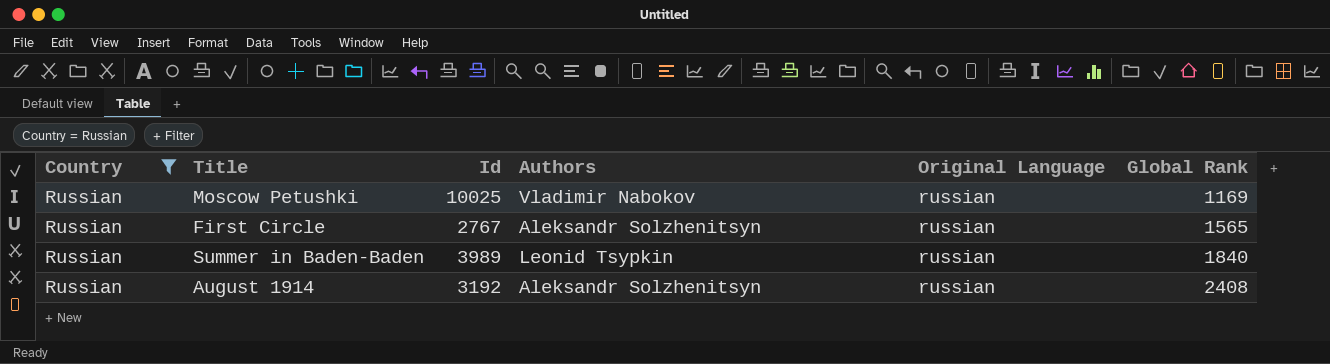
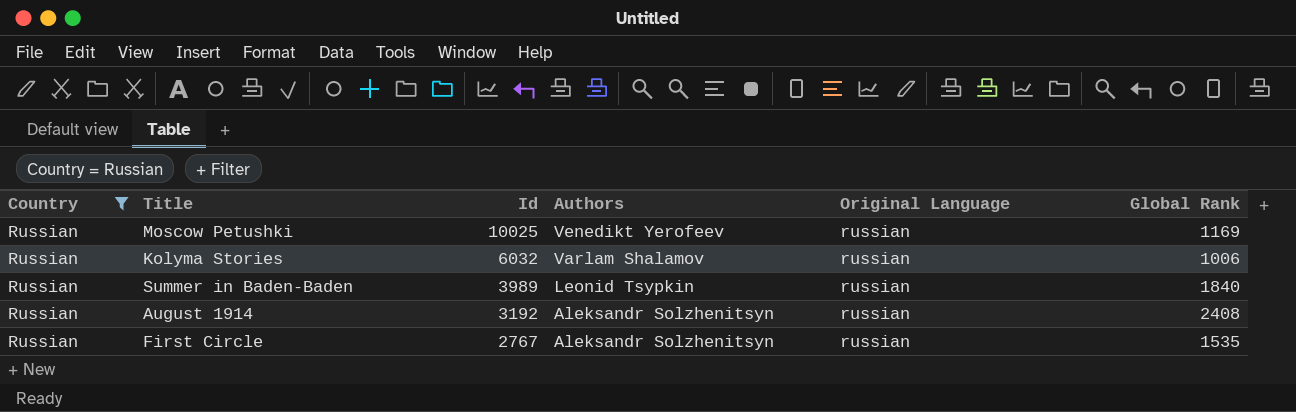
row order: Global Rank ascending -> Id descending
Moscow Petushki | Authors: Vladimir Nabokov -> Venedikt Yerofeev
row Kolyma Stories: none -> Russian | 6032 | Varlam Shalamov | russian | 1006
First Circle | Global Rank: 1565 -> 1535

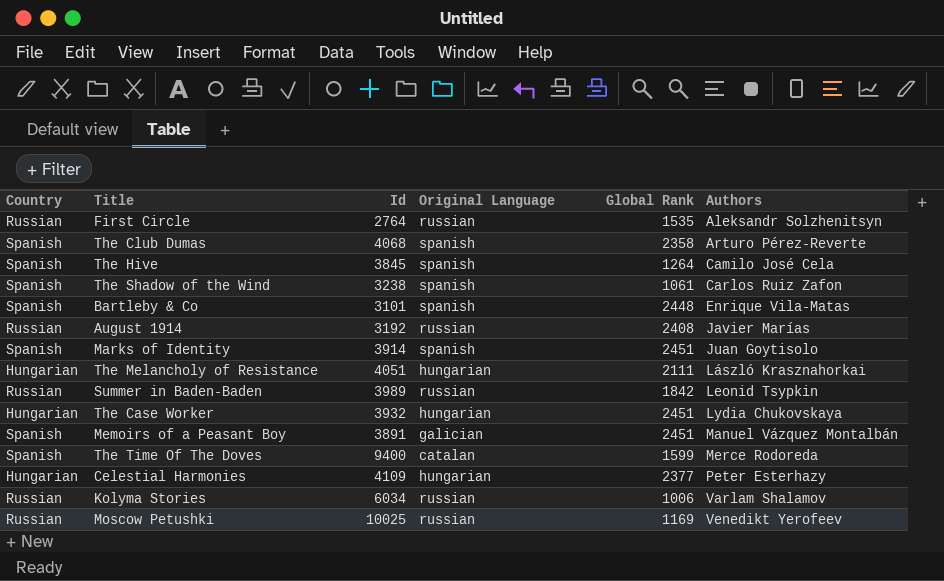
filter: Country = Russian -> none
row order: Id descending -> Authors ascending
column Authors | position: 4 -> 6
First Circle | Id: 2767 -> 2764
August 1914 | Authors: Aleksandr Solzhenitsyn -> Javier Marías
Summer in Baden-Baden | Global Rank: 1840 -> 1842
Kolyma Stories | Id: 6032 -> 6034

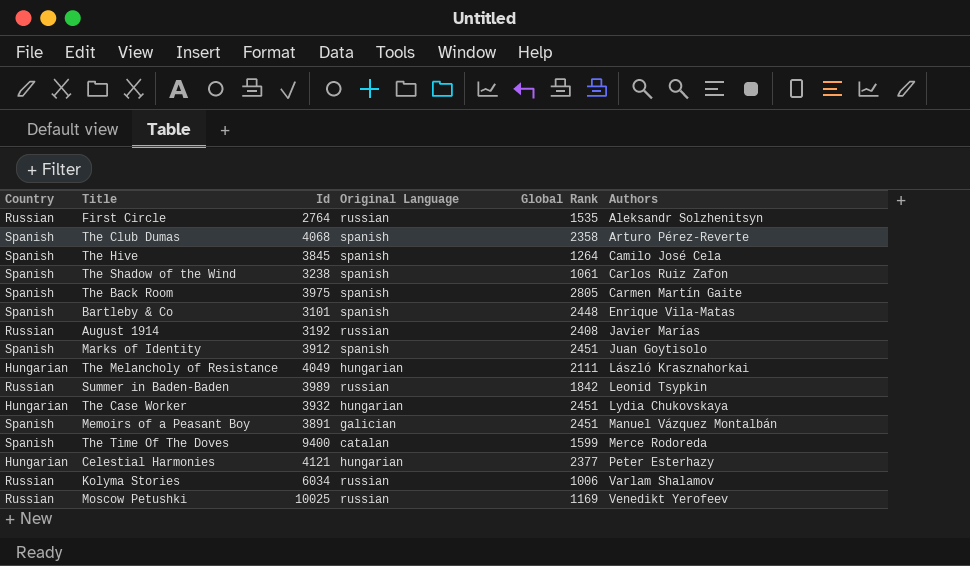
row The Back Room: none -> Spanish | 3975 | spanish | 2805 | Carmen Martín Gaite
Marks of Identity | Id: 3914 -> 3912
The Melancholy of Resistance | Id: 4051 -> 4049
Celestial Harmonies | Id: 4109 -> 4121

